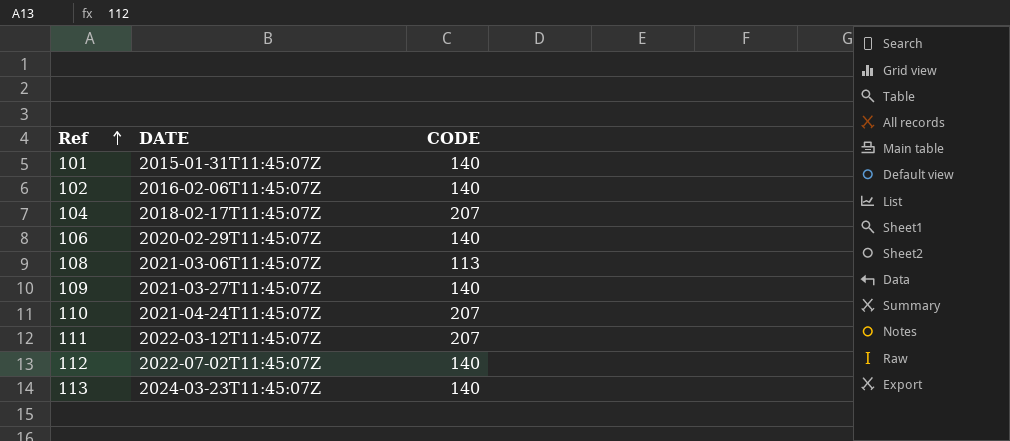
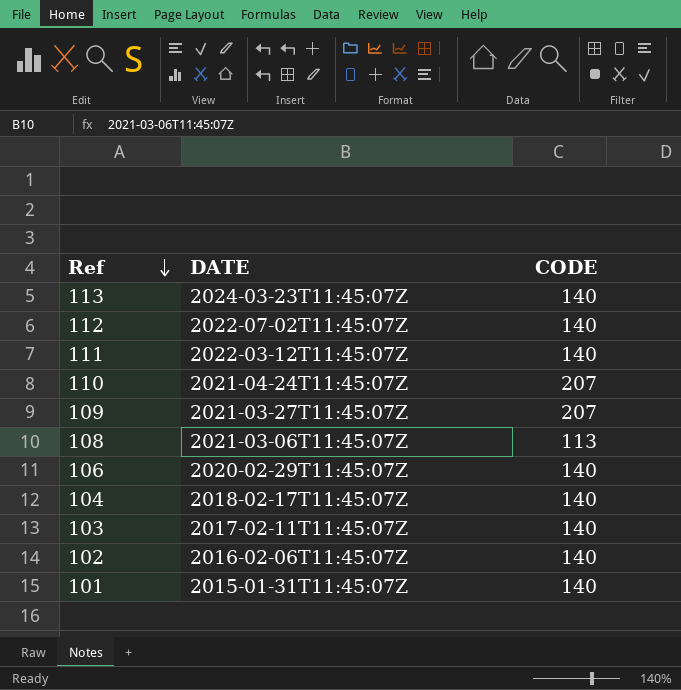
row order: Ref ascending -> Ref descending
111 | CODE: 207 -> 140
109 | CODE: 140 -> 207
104 | CODE: 207 -> 140
row 103: none -> 2017-02-11T11:45:07Z | 140

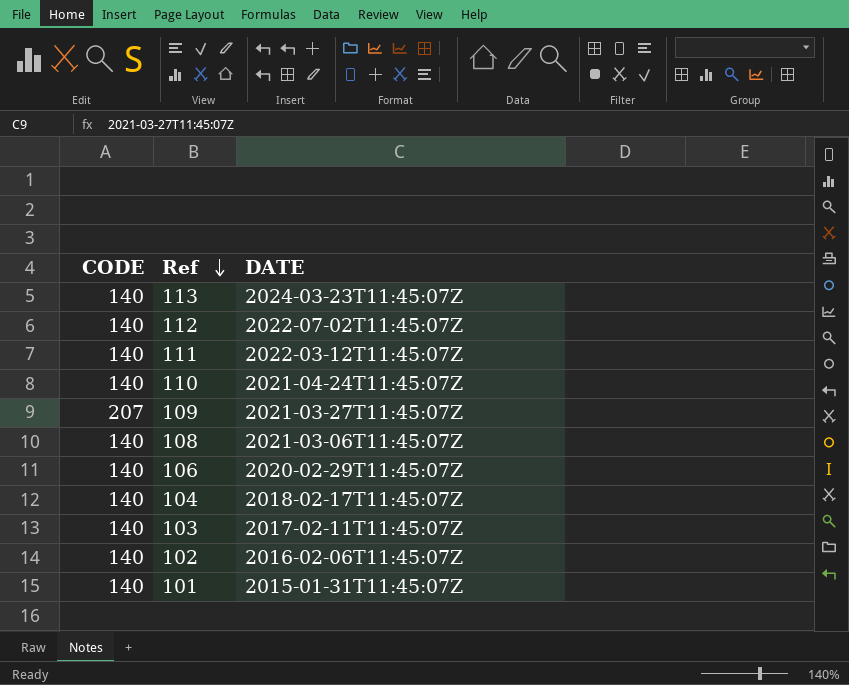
column CODE | position: 3 -> 1
110 | CODE: 207 -> 140
108 | CODE: 113 -> 140

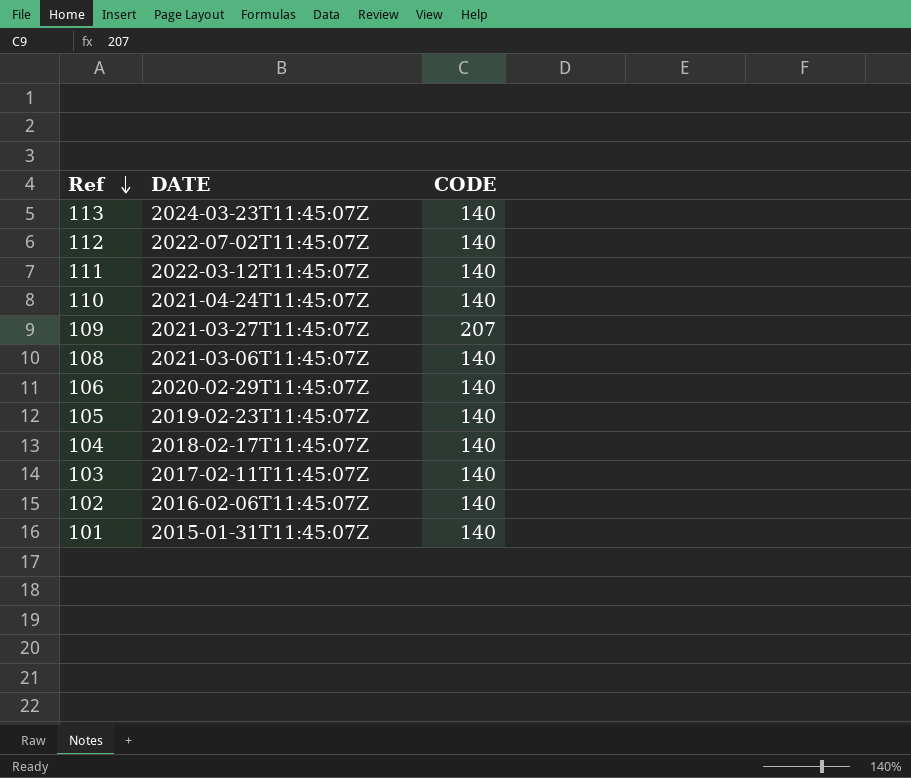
column CODE | position: 1 -> 3
row 105: none -> 2019-02-23T11:45:07Z | 140

